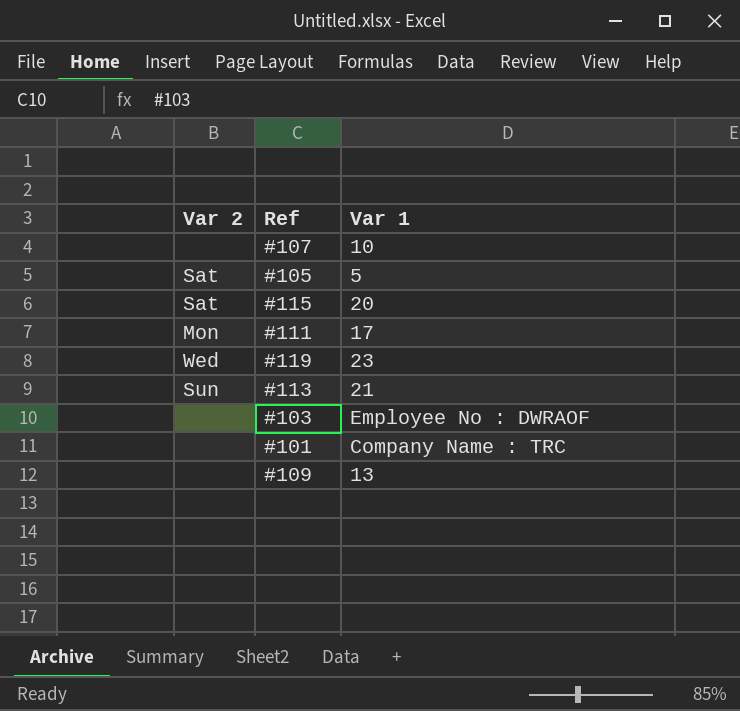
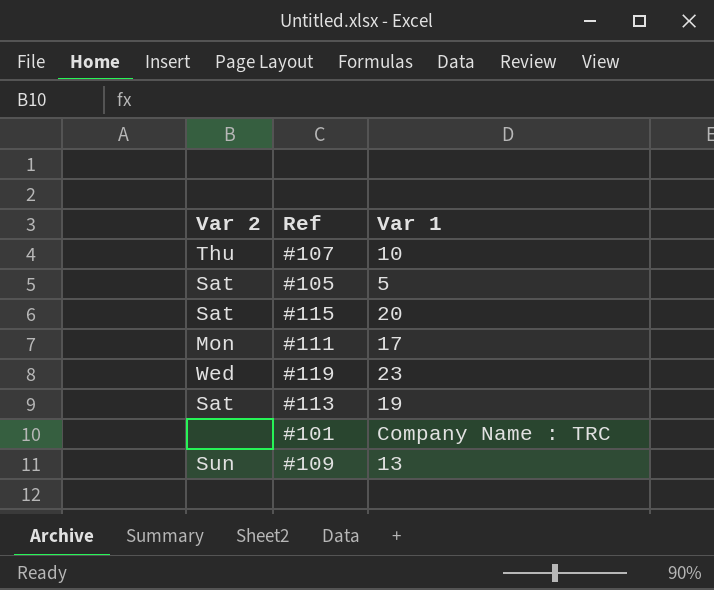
row #103: none | Employee No : DWRAOF -> none
#107 | Var 2: none -> Thu
#113 | Var 2: Sun -> Sat
#113 | Var 1: 21 -> 19
#109 | Var 2: none -> Sun

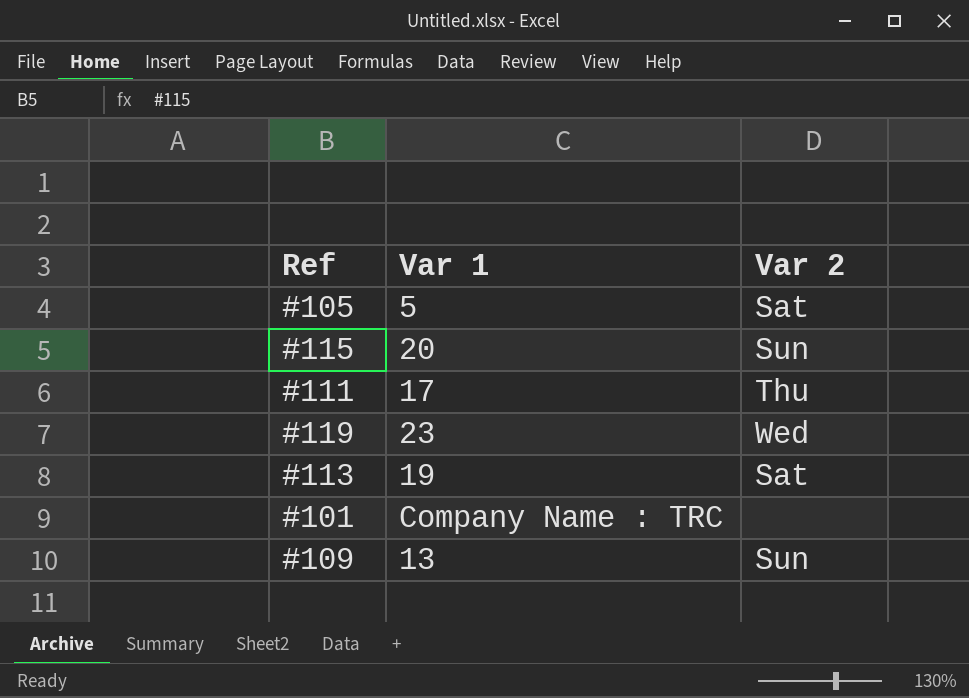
column Var 2 | position: 1 -> 3
row #107: Thu | 10 -> none
#115 | Var 2: Sat -> Sun
#111 | Var 2: Mon -> Thu

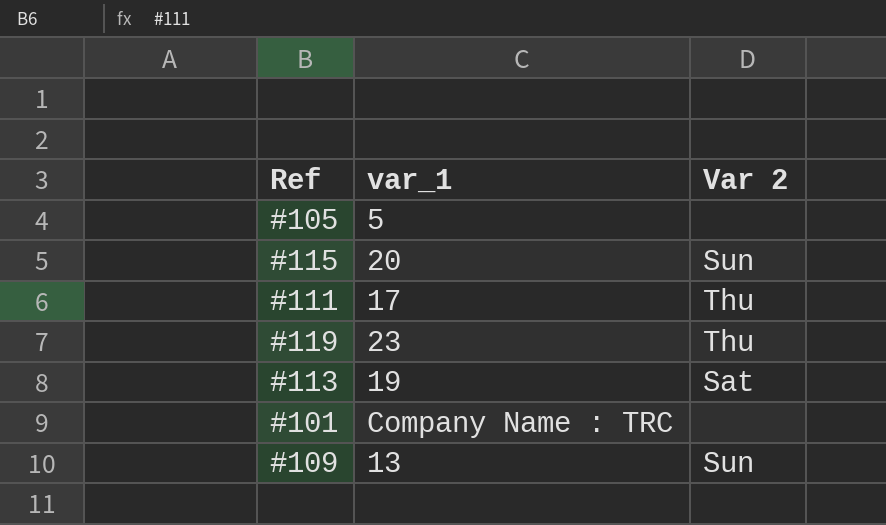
column name: Var 1 -> var_1
#105 | Var 2: Sat -> none
#119 | Var 2: Wed -> Thu

